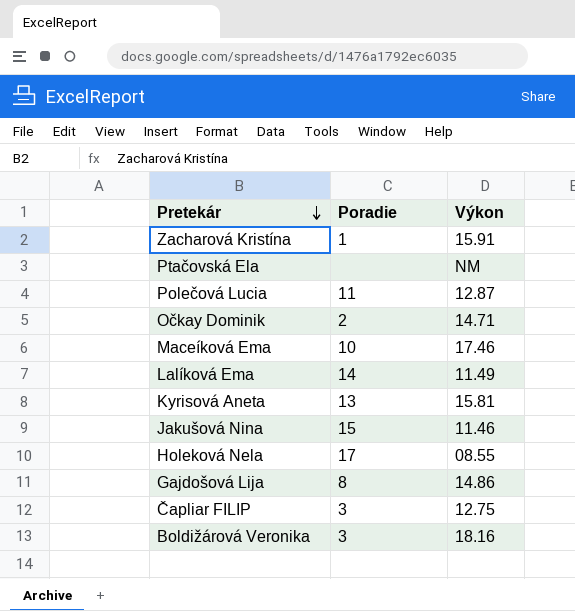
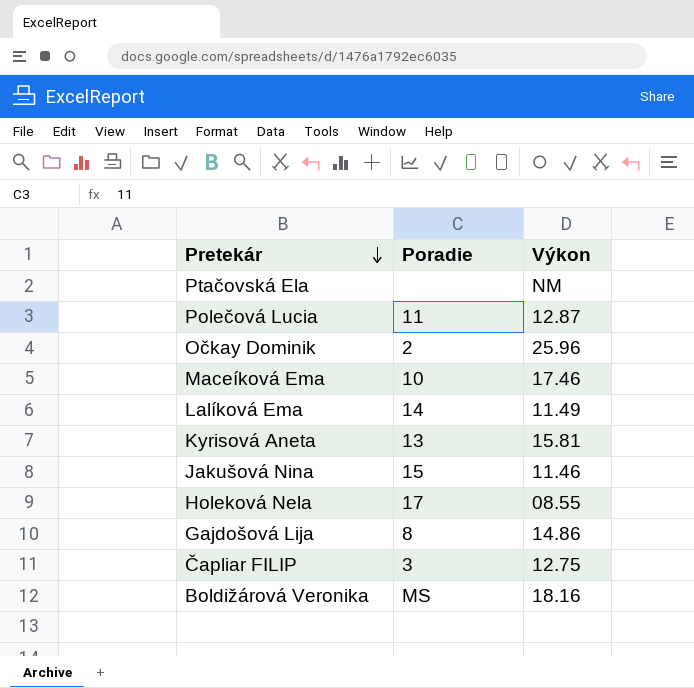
row Zacharová Kristína: 1 | 15.91 -> none
Očkay Dominik | Výkon: 14.71 -> 25.96
Boldižárová Veronika | Poradie: 3 -> MS

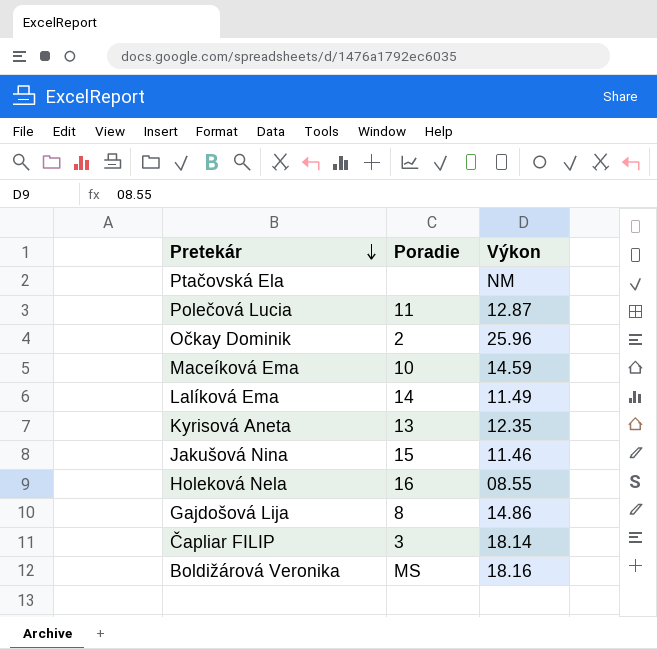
Maceíková Ema | Výkon: 17.46 -> 14.59
Kyrisová Aneta | Výkon: 15.81 -> 12.35
Holeková Nela | Poradie: 17 -> 16
Čapliar FILIP | Výkon: 12.75 -> 18.14

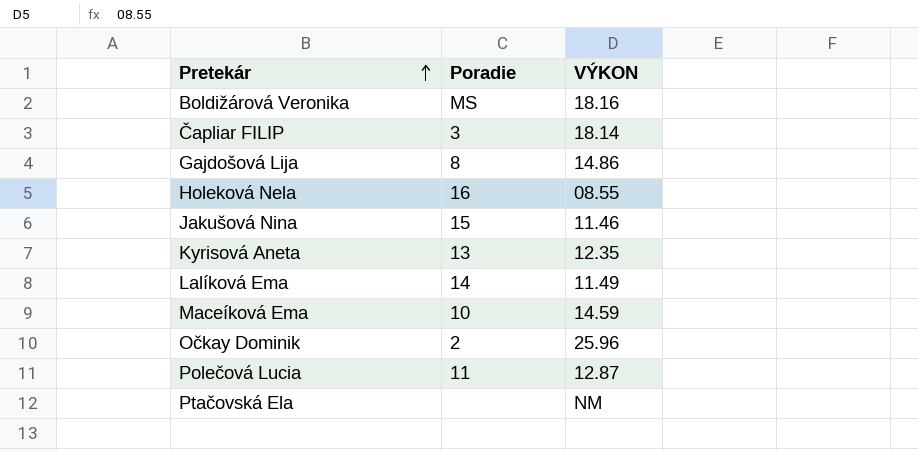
row order: Pretekár descending -> Pretekár ascending
column name: Výkon -> VÝKON

